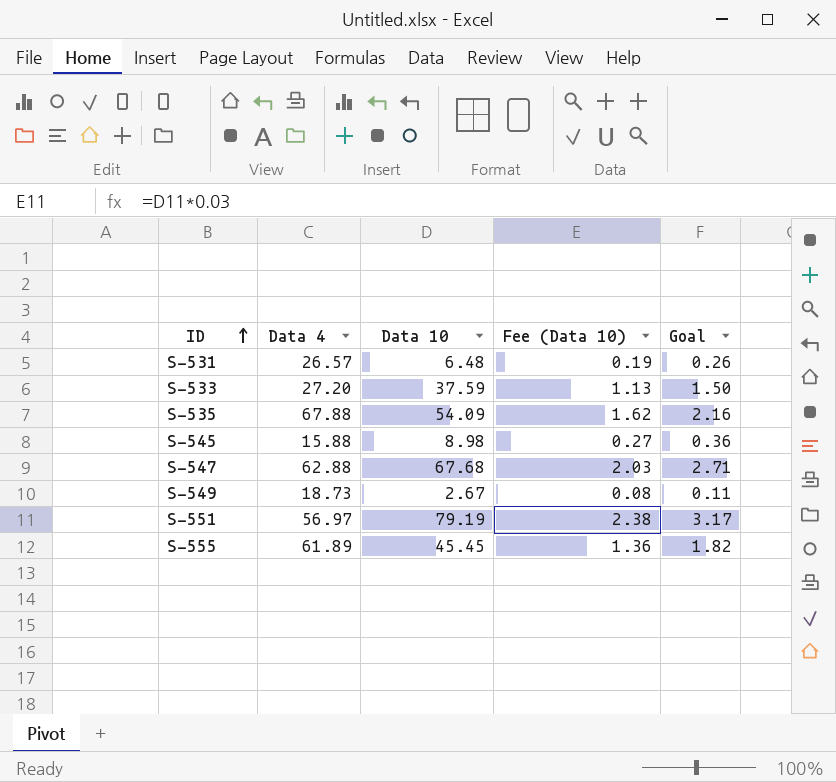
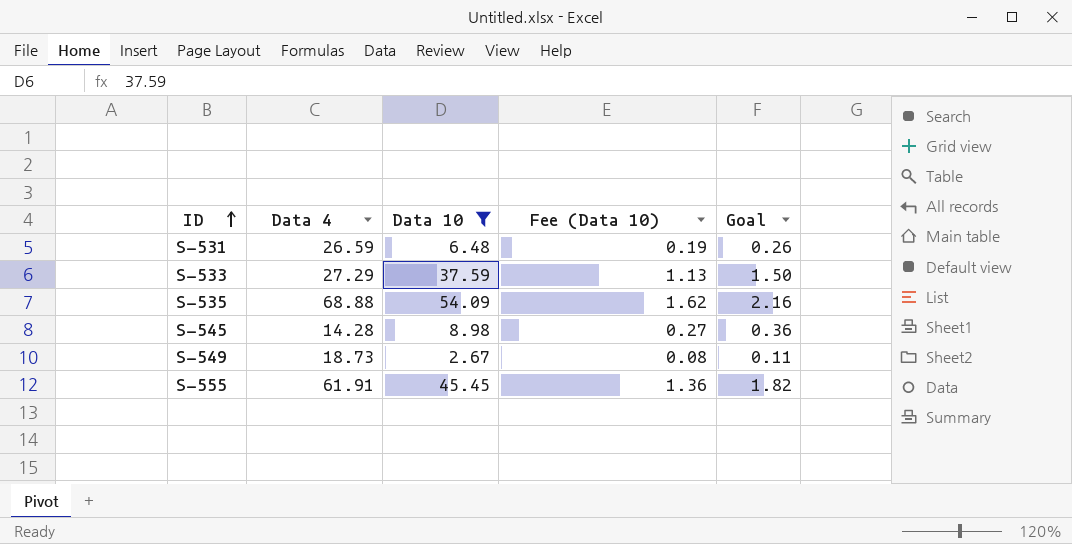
filter: none -> Data 10 <= 54.09
S-531 | Data 4: 26.57 -> 26.59
S-533 | Data 4: 27.20 -> 27.29
S-535 | Data 4: 67.88 -> 68.88
S-545 | Data 4: 15.88 -> 14.28
S-555 | Data 4: 61.89 -> 61.91

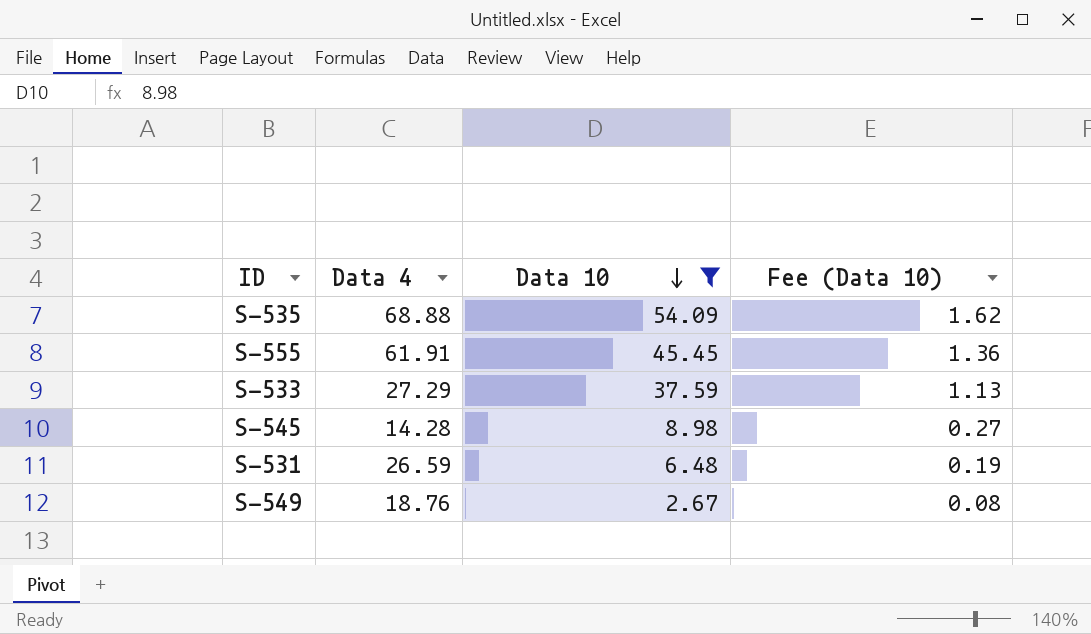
row order: ID ascending -> Data 10 descending
column Goal | formula: [Data 10] * 0.04 -> none
S-549 | Data 4: 18.73 -> 18.76

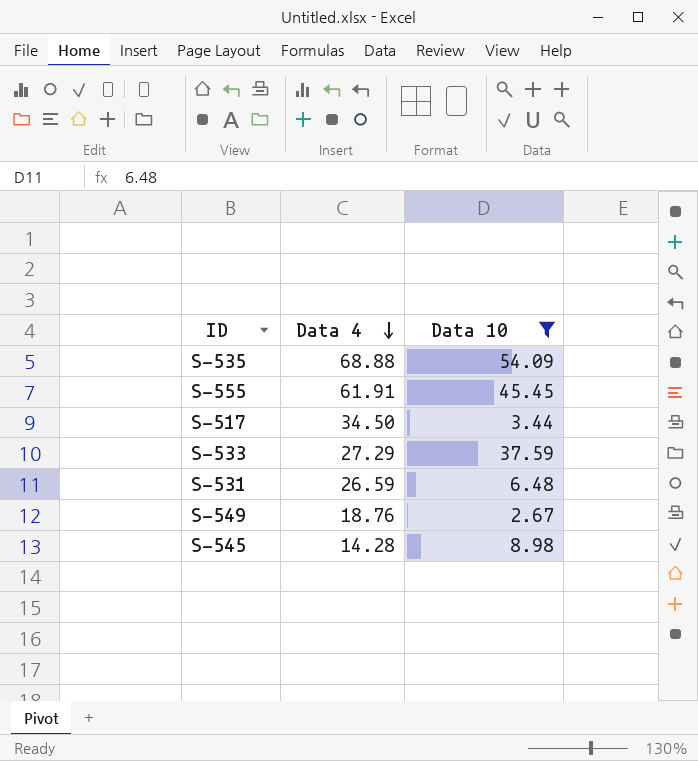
row order: Data 10 descending -> Data 4 descending
column Fee (Data 10) | formula: [Data 10] * 0.03 -> none
row S-517: none -> 34.50 | 3.44

